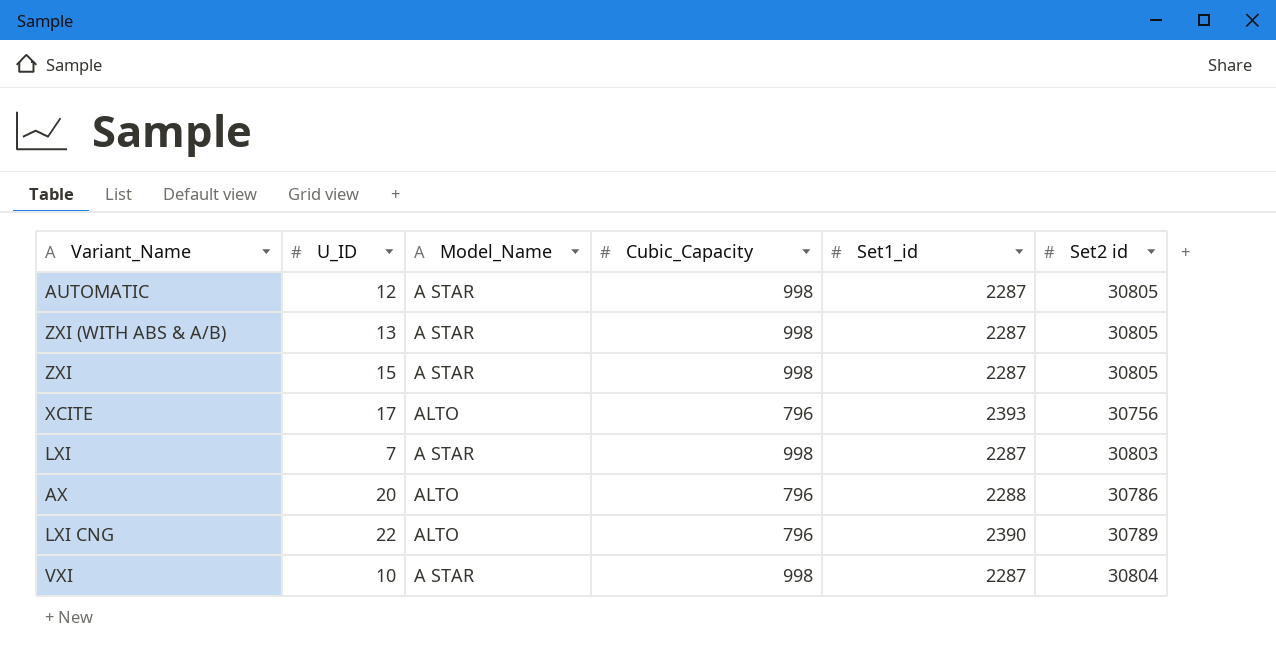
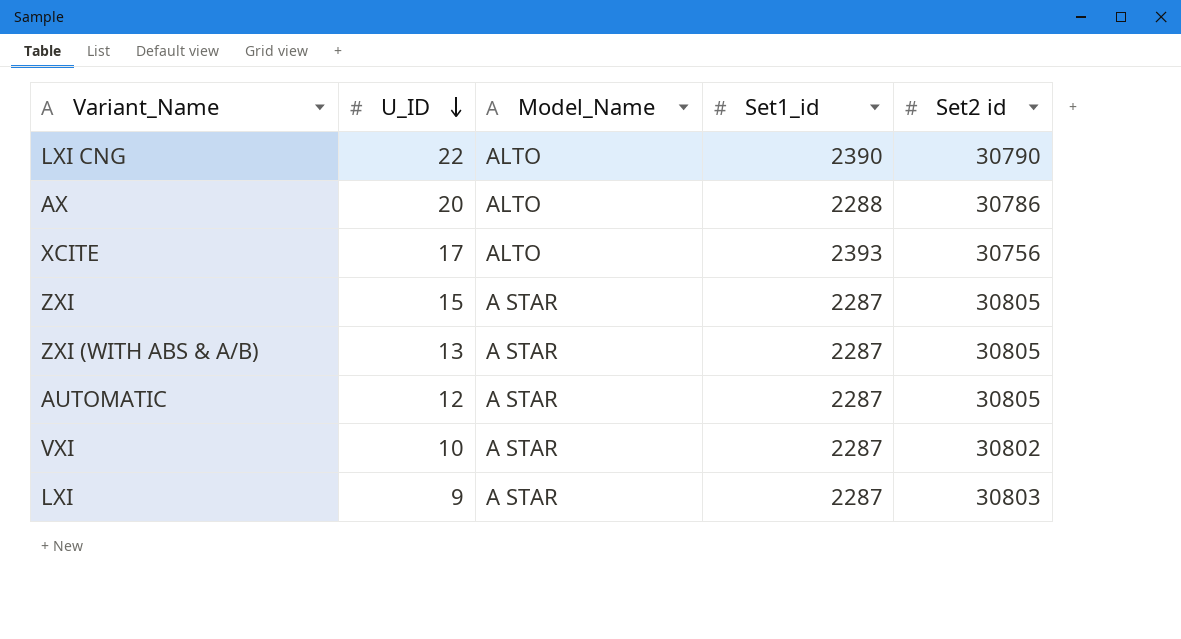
row order: none -> U_ID descending
column Cubic_Capacity | position: 4 -> none
LXI CNG | Set2 id: 30789 -> 30790
VXI | Set2 id: 30804 -> 30802
LXI | U_ID: 7 -> 9

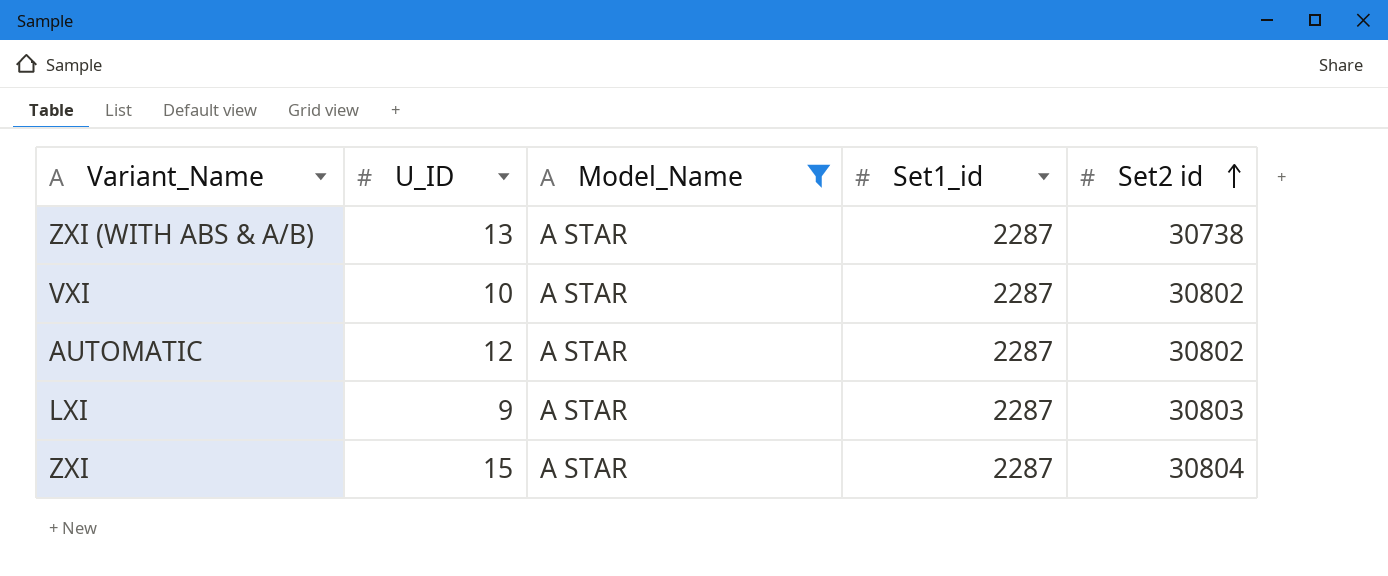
filter: none -> Model_Name = A STAR
row order: U_ID descending -> Set2 id ascending
ZXI (WITH ABS & A/B) | Set2 id: 30805 -> 30738
AUTOMATIC | Set2 id: 30805 -> 30802
ZXI | Set2 id: 30805 -> 30804

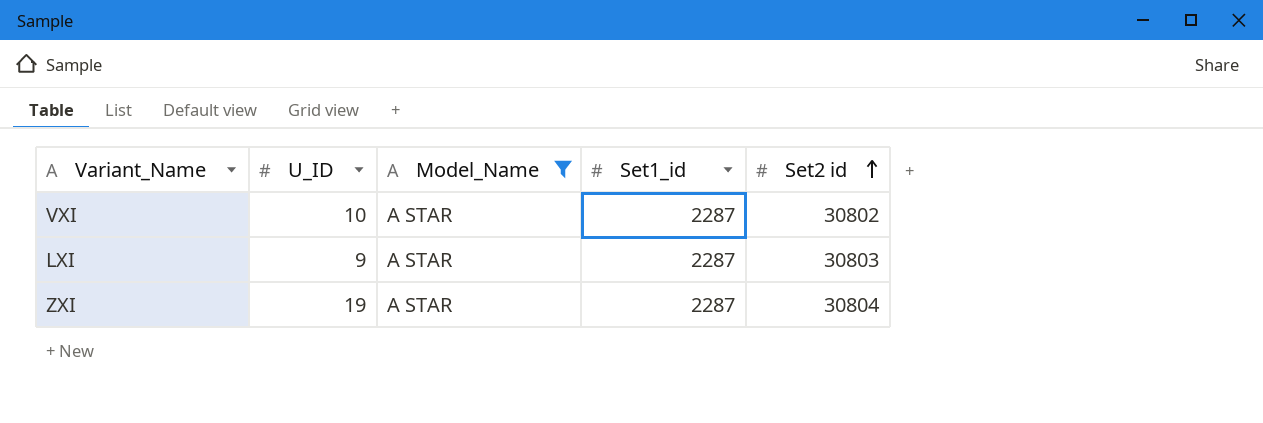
row ZXI (WITH ABS & A/B): 13 | A STAR | 2287 | 30738 -> none
row AUTOMATIC: 12 | A STAR | 2287 | 30802 -> none
ZXI | U_ID: 15 -> 19

